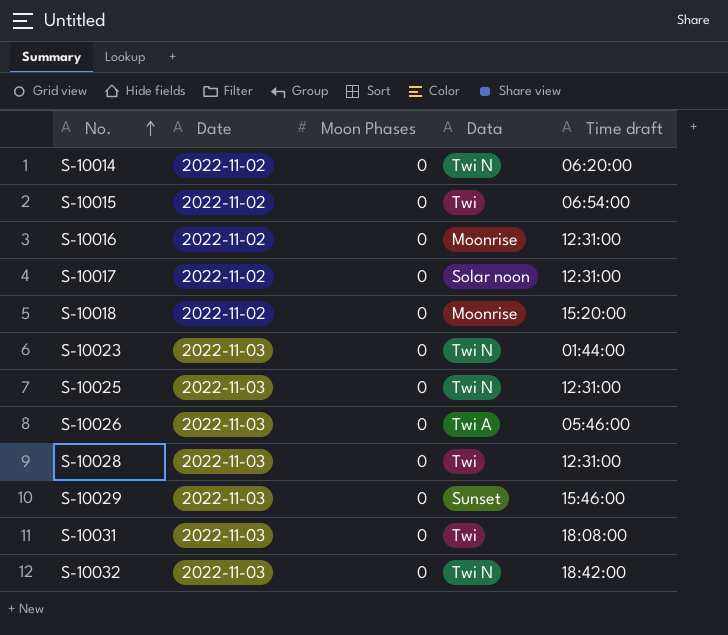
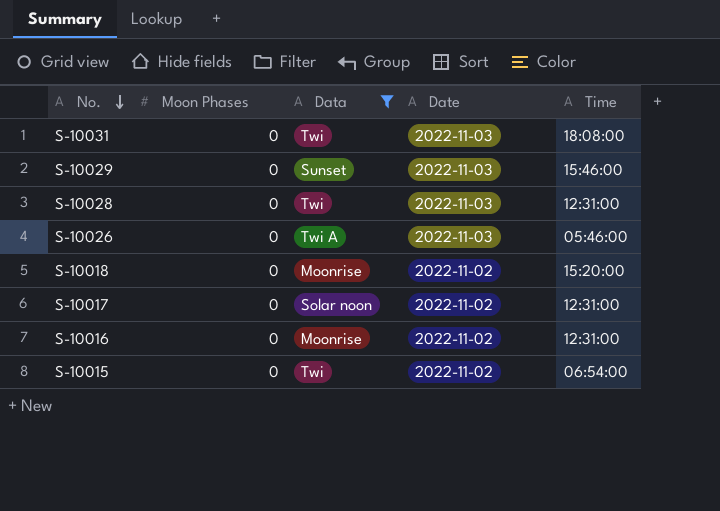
filter: none -> Data != Twi N
row order: No. ascending -> No. descending
column Date | position: 2 -> 4
column name: Time draft -> Time

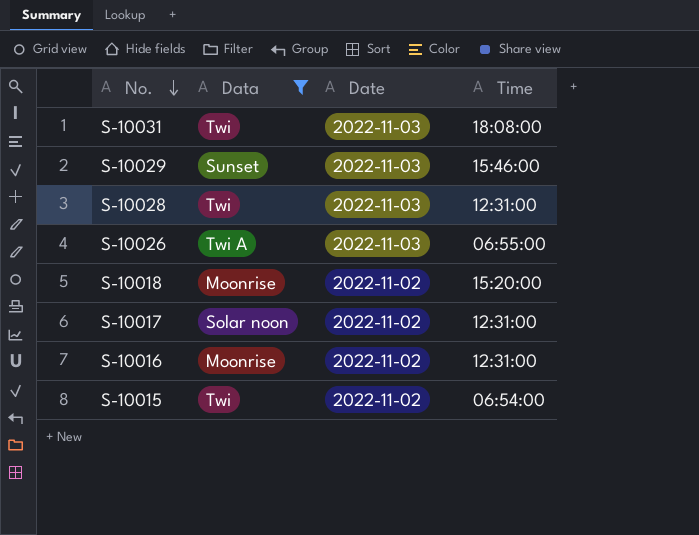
column Moon Phases | position: 2 -> none
S-10026 | Time: 05:46:00 -> 06:55:00

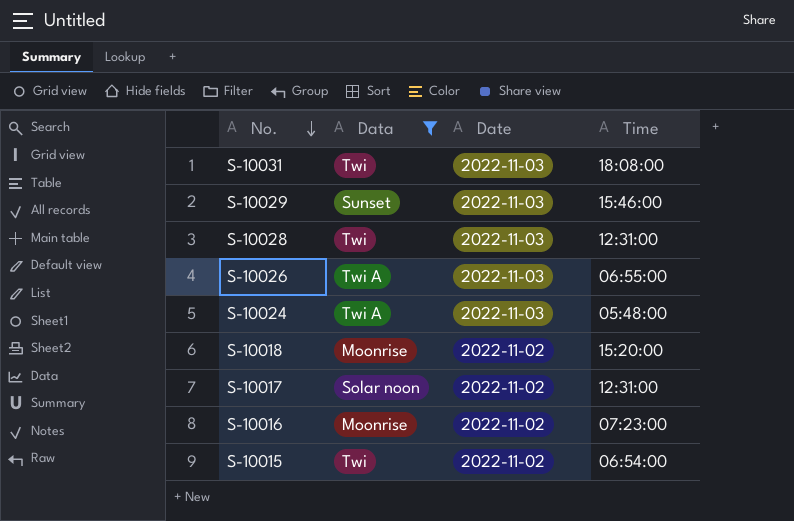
row S-10024: none -> Twi A | 2022-11-03 | 05:48:00
S-10016 | Time: 12:31:00 -> 07:23:00

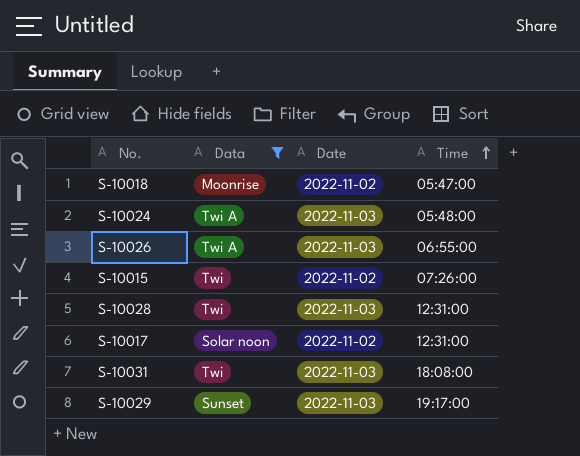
row order: No. descending -> Time ascending
row S-10016: Moonrise | 2022-11-02 | 07:23:00 -> none
S-10018 | Time: 15:20:00 -> 05:47:00
S-10015 | Time: 06:54:00 -> 07:26:00
S-10029 | Time: 15:46:00 -> 19:17:00

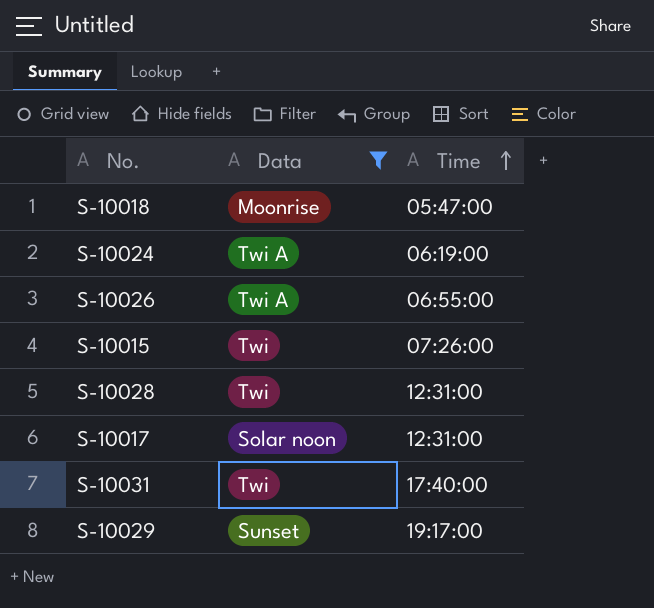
column Date | position: 3 -> none
S-10024 | Time: 05:48:00 -> 06:19:00
S-10031 | Time: 18:08:00 -> 17:40:00

